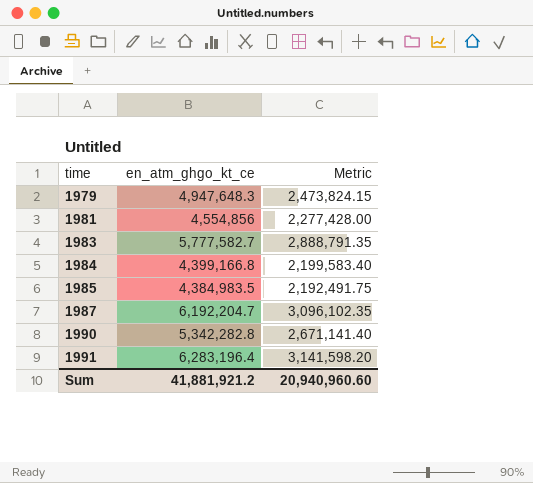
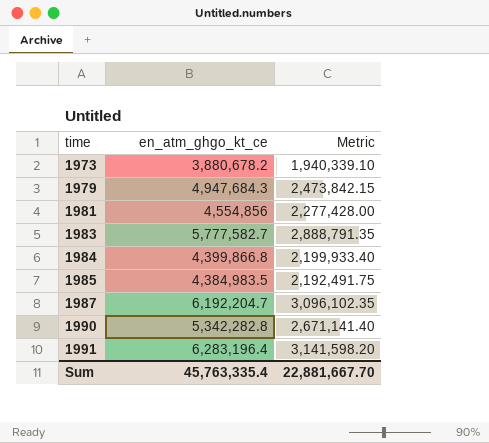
row 1973: none -> 3,880,678.2 | 1,940,339.10
1979 | en_atm_ghgo_kt_ce: 4,947,648.3 -> 4,947,684.3
1979 | Metric: 2,473,824.15 -> 2,473,842.15
1984 | en_atm_ghgo_kt_ce: 4,399,166.8 -> 4,399,866.8
1984 | Metric: 2,199,583.40 -> 2,199,933.40
Sum | en_atm_ghgo_kt_ce: 41,881,921.2 -> 45,763,335.4
Sum | Metric: 20,940,960.60 -> 22,881,667.70

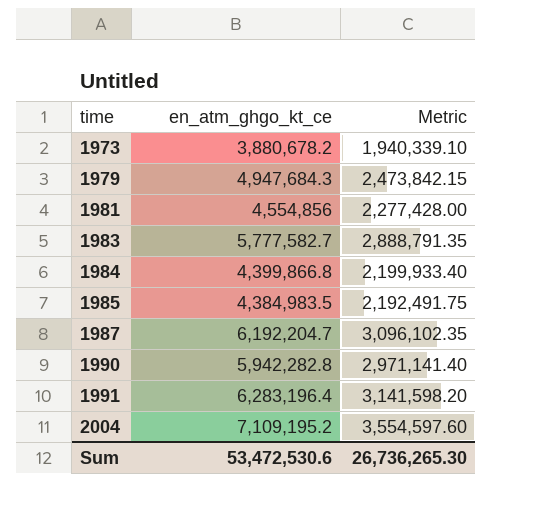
1990 | en_atm_ghgo_kt_ce: 5,342,282.8 -> 5,942,282.8
1990 | Metric: 2,671,141.40 -> 2,971,141.40
row 2004: none -> 7,109,195.2 | 3,554,597.60
Sum | en_atm_ghgo_kt_ce: 45,763,335.4 -> 53,472,530.6
Sum | Metric: 22,881,667.70 -> 26,736,265.30

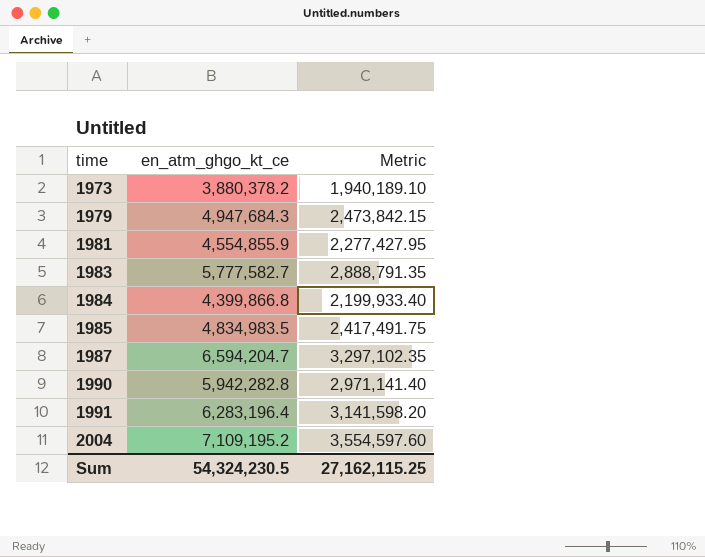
1973 | en_atm_ghgo_kt_ce: 3,880,678.2 -> 3,880,378.2
1973 | Metric: 1,940,339.10 -> 1,940,189.10
1981 | en_atm_ghgo_kt_ce: 4,554,856 -> 4,554,855.9
1981 | Metric: 2,277,428.00 -> 2,277,427.95
1985 | en_atm_ghgo_kt_ce: 4,384,983.5 -> 4,834,983.5
1985 | Metric: 2,192,491.75 -> 2,417,491.75
1987 | en_atm_ghgo_kt_ce: 6,192,204.7 -> 6,594,204.7
1987 | Metric: 3,096,102.35 -> 3,297,102.35
Sum | en_atm_ghgo_kt_ce: 53,472,530.6 -> 54,324,230.5
Sum | Metric: 26,736,265.30 -> 27,162,115.25

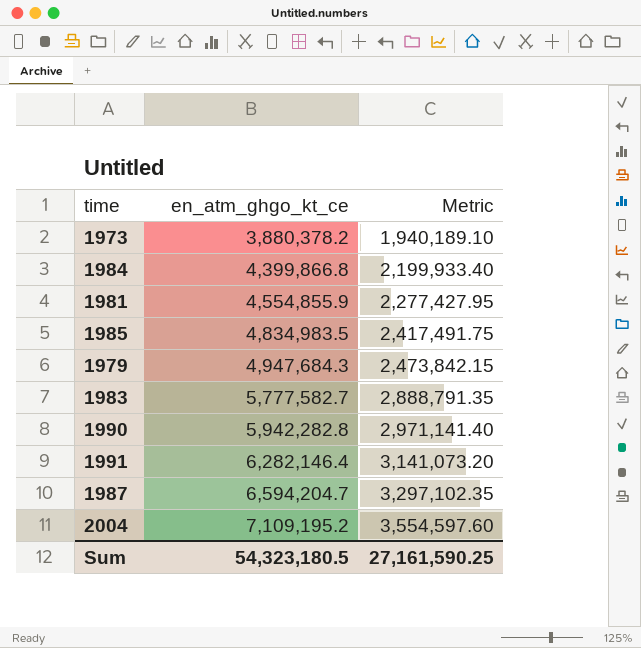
row order: time ascending -> en_atm_ghgo_kt_ce ascending
1991 | en_atm_ghgo_kt_ce: 6,283,196.4 -> 6,282,146.4
1991 | Metric: 3,141,598.20 -> 3,141,073.20
Sum | en_atm_ghgo_kt_ce: 54,324,230.5 -> 54,323,180.5
Sum | Metric: 27,162,115.25 -> 27,161,590.25

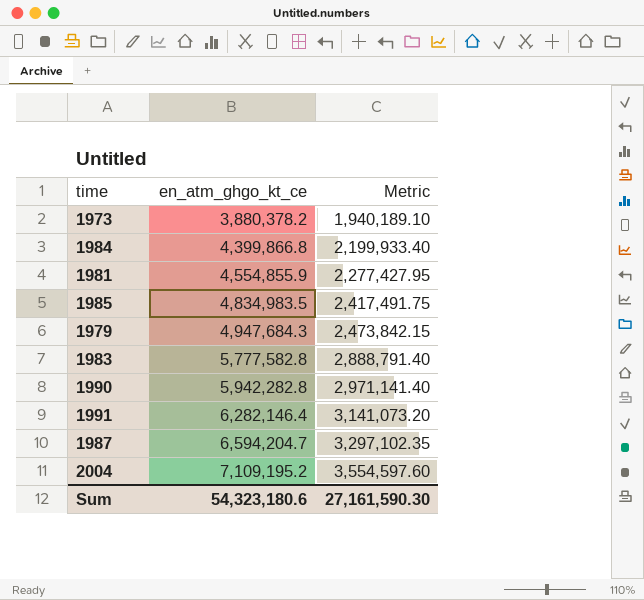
1983 | en_atm_ghgo_kt_ce: 5,777,582.7 -> 5,777,582.8
1983 | Metric: 2,888,791.35 -> 2,888,791.40
Sum | en_atm_ghgo_kt_ce: 54,323,180.5 -> 54,323,180.6
Sum | Metric: 27,161,590.25 -> 27,161,590.30

